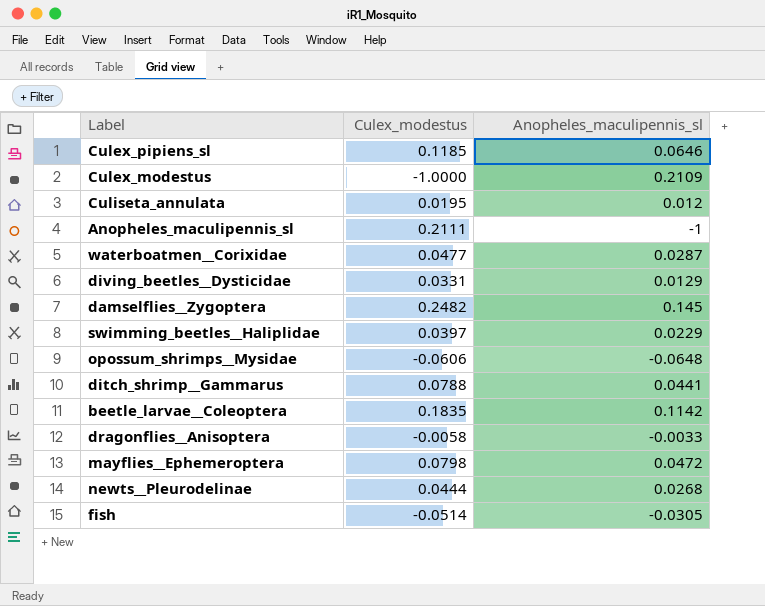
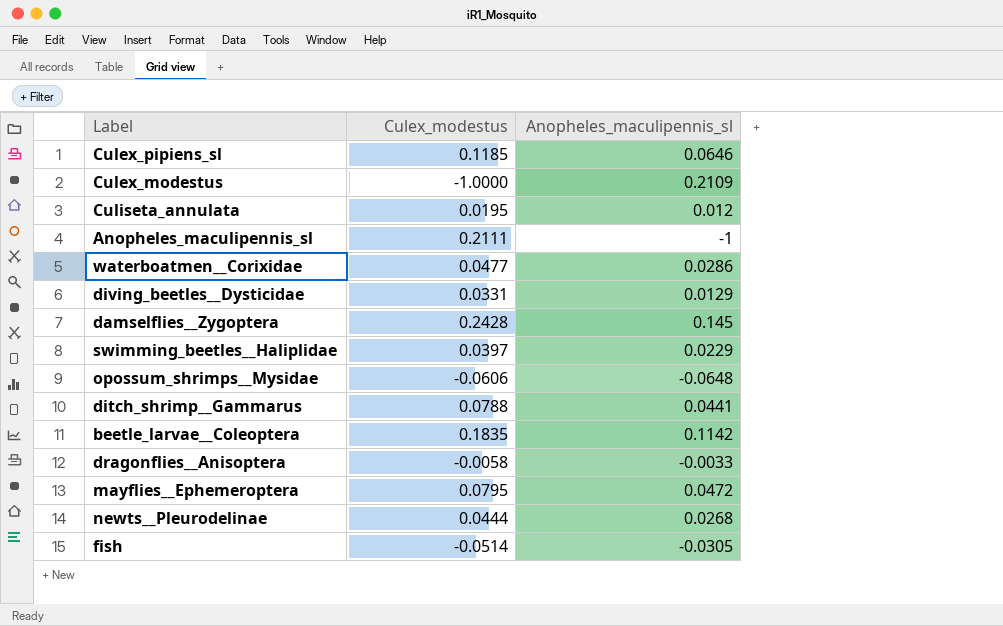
waterboatmen__Corixidae | Anopheles_maculipennis_sl: 0.0287 -> 0.0286
damselflies__Zygoptera | Culex_modestus: 0.2482 -> 0.2428
mayflies__Ephemeroptera | Culex_modestus: 0.0798 -> 0.0795

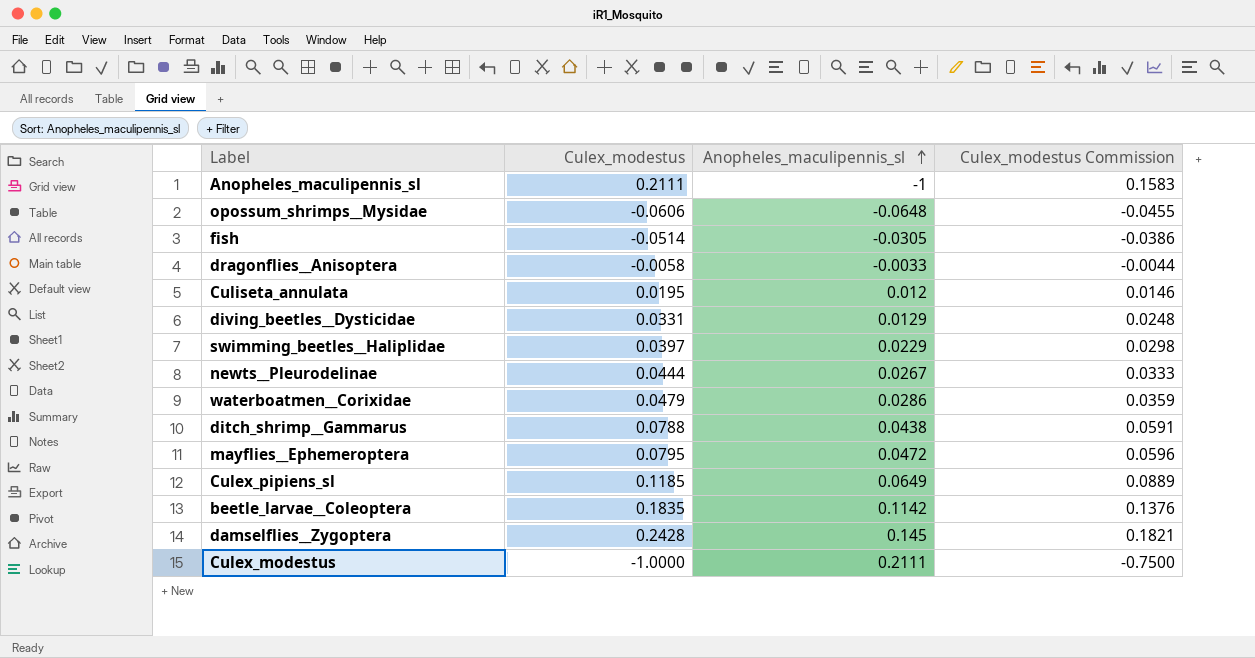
row order: none -> Anopheles_maculipennis_sl ascending
column Culex_modestus Commission | formula: none -> [Culex_modestus] * 0.75
newts__Pleurodelinae | Anopheles_maculipennis_sl: 0.0268 -> 0.0267
waterboatmen__Corixidae | Culex_modestus: 0.0477 -> 0.0479
ditch_shrimp__Gammarus | Anopheles_maculipennis_sl: 0.0441 -> 0.0438
Culex_pipiens_sl | Anopheles_maculipennis_sl: 0.0646 -> 0.0649
Culex_modestus | Anopheles_maculipennis_sl: 0.2109 -> 0.2111

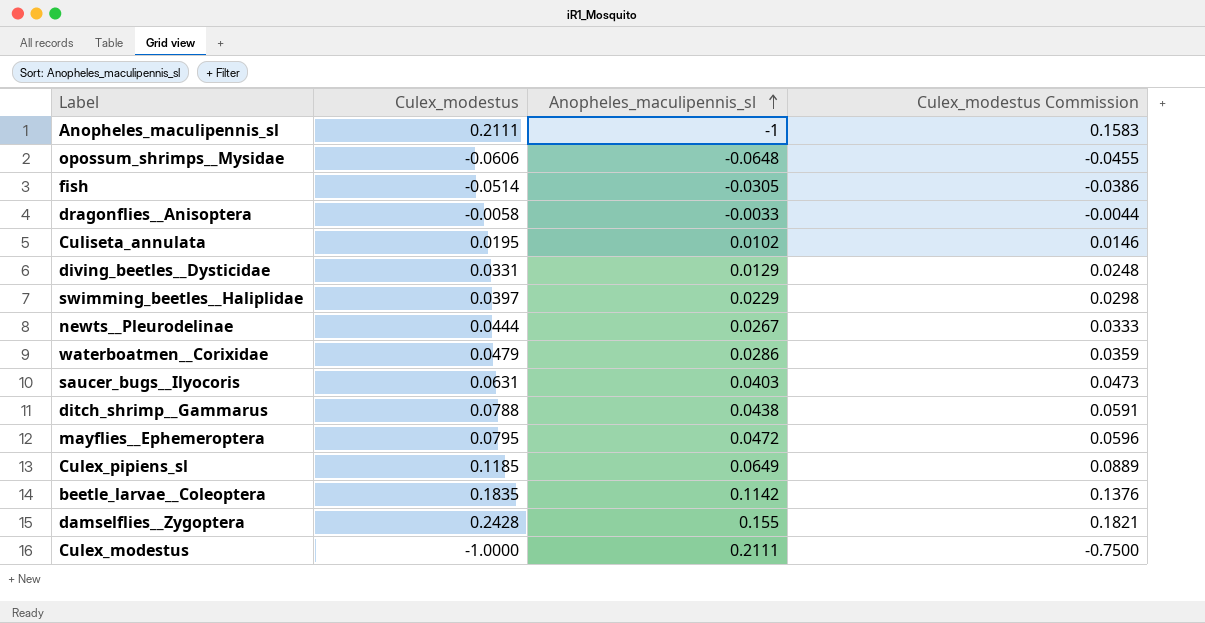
Culiseta_annulata | Anopheles_maculipennis_sl: 0.012 -> 0.0102
row saucer_bugs__Ilyocoris: none -> 0.0631 | 0.0403 | 0.0473
damselflies__Zygoptera | Anopheles_maculipennis_sl: 0.145 -> 0.155

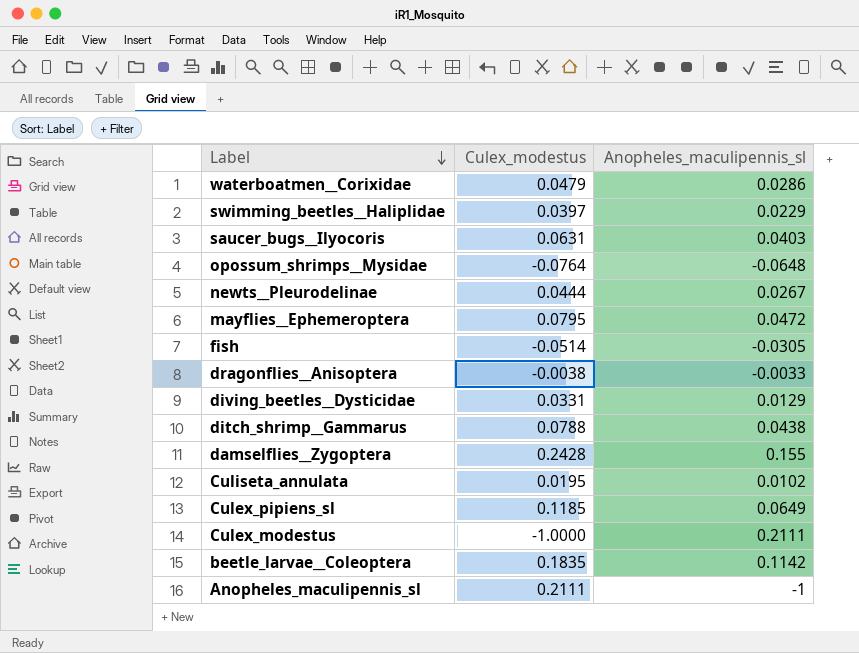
row order: Anopheles_maculipennis_sl ascending -> Label descending
column Culex_modestus Commission | formula: [Culex_modestus] * 0.75 -> none
opossum_shrimps__Mysidae | Culex_modestus: -0.0606 -> -0.0764
dragonflies__Anisoptera | Culex_modestus: -0.0058 -> -0.0038

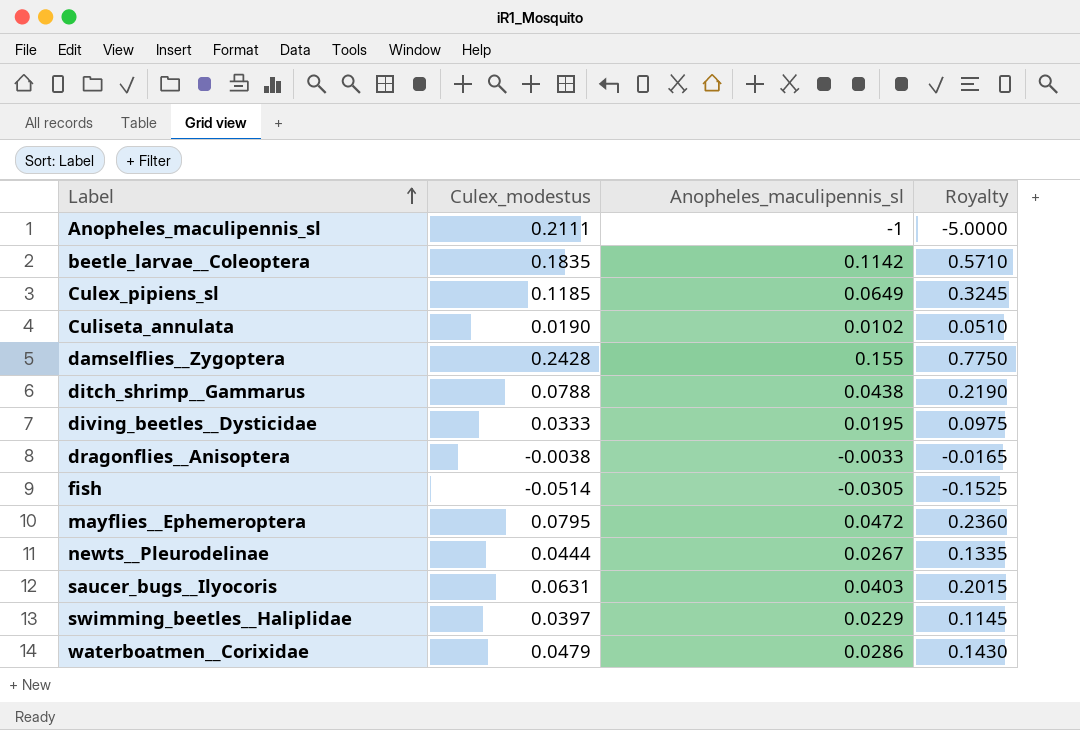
row order: Label descending -> Label ascending
column Royalty | formula: none -> [Anopheles_maculipennis_sl] * 5
row opossum_shrimps__Mysidae: -0.0764 | -0.0648 -> none
row Culex_modestus: -1.0000 | 0.2111 -> none
Culiseta_annulata | Culex_modestus: 0.0195 -> 0.0190
diving_beetles__Dysticidae | Culex_modestus: 0.0331 -> 0.0333
diving_beetles__Dysticidae | Anopheles_maculipennis_sl: 0.0129 -> 0.0195

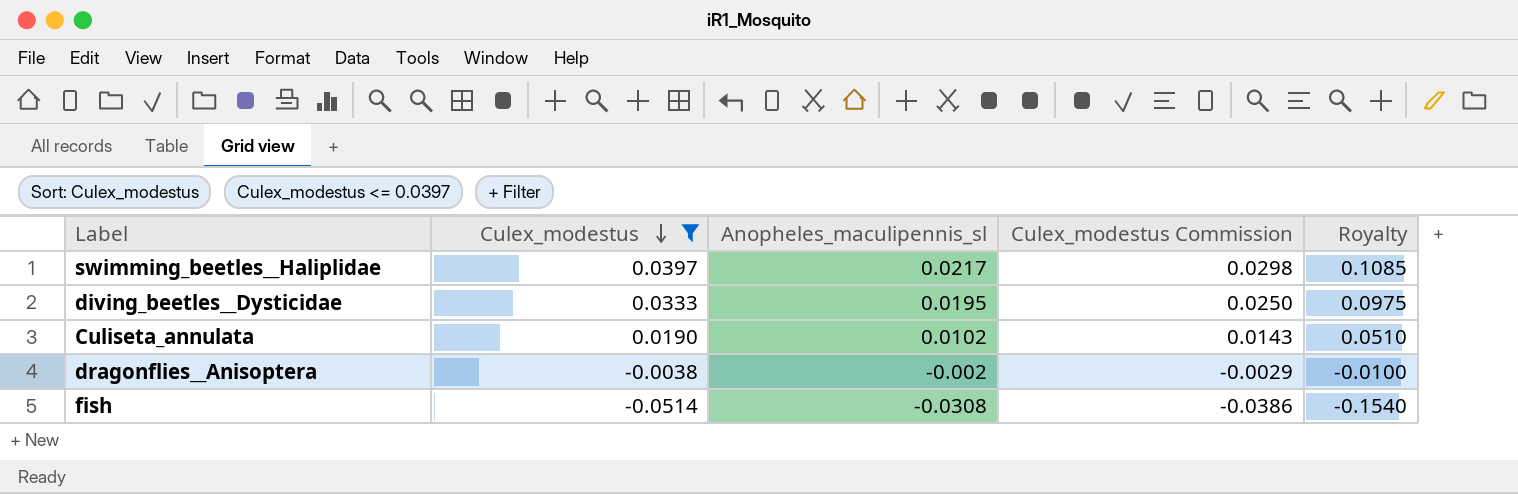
filter: none -> Culex_modestus <= 0.0397
row order: Label ascending -> Culex_modestus descending
column Culex_modestus Commission | formula: none -> [Culex_modestus] * 0.75
swimming_beetles__Haliplidae | Anopheles_maculipennis_sl: 0.0229 -> 0.0217
swimming_beetles__Haliplidae | Royalty: 0.1145 -> 0.1085
dragonflies__Anisoptera | Anopheles_maculipennis_sl: -0.0033 -> -0.002
dragonflies__Anisoptera | Royalty: -0.0165 -> -0.0100
fish | Anopheles_maculipennis_sl: -0.0305 -> -0.0308
fish | Royalty: -0.1525 -> -0.1540

